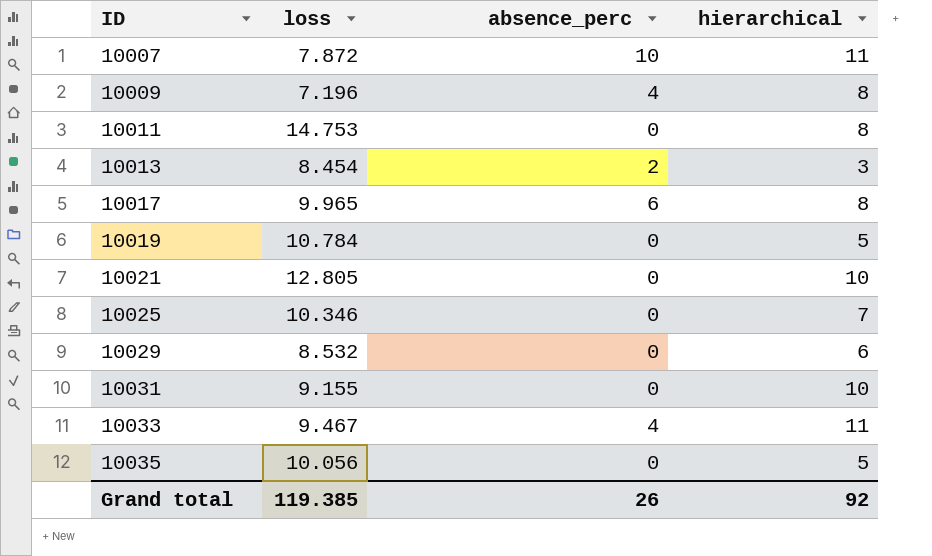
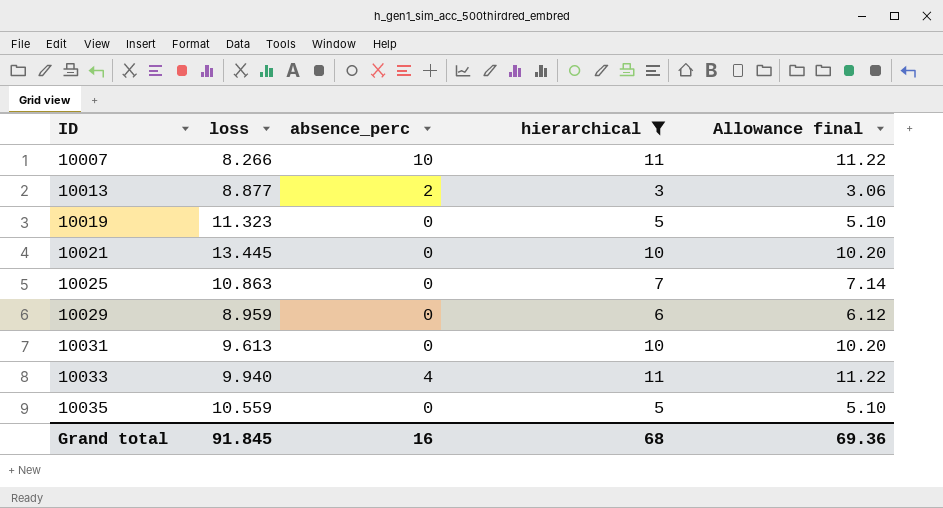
filter: none -> hierarchical != 8
column Allowance final | formula: none -> [hierarchical] * 1.02
10007 | loss: 7.872 -> 8.266
10013 | loss: 8.454 -> 8.877
10019 | loss: 10.784 -> 11.323
10021 | loss: 12.805 -> 13.445
10025 | loss: 10.346 -> 10.863
10029 | loss: 8.532 -> 8.959
10031 | loss: 9.155 -> 9.613
10033 | loss: 9.467 -> 9.940
10035 | loss: 10.056 -> 10.559
Grand total | loss: 119.385 -> 91.845
Grand total | absence_perc: 26 -> 16
Grand total | hierarchical: 92 -> 68

